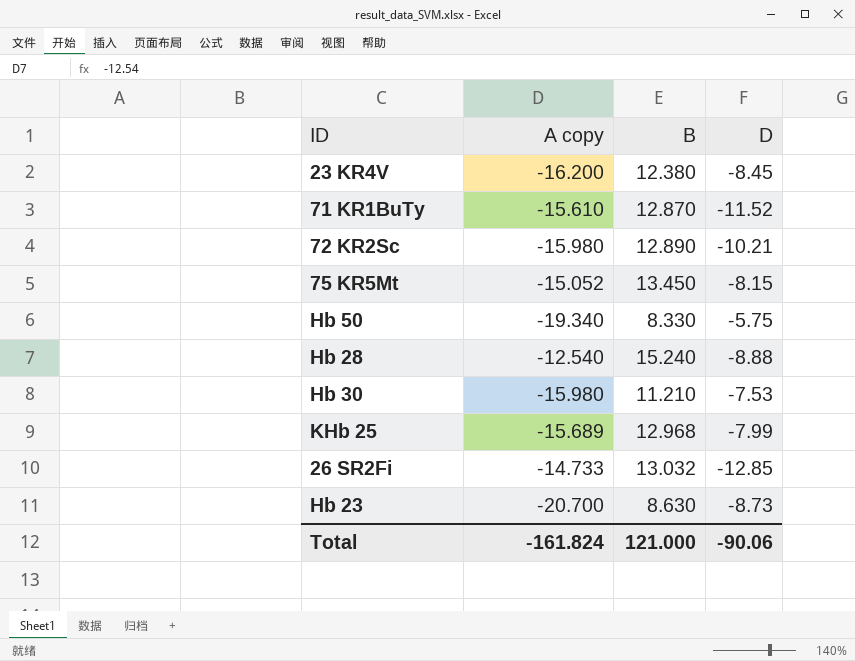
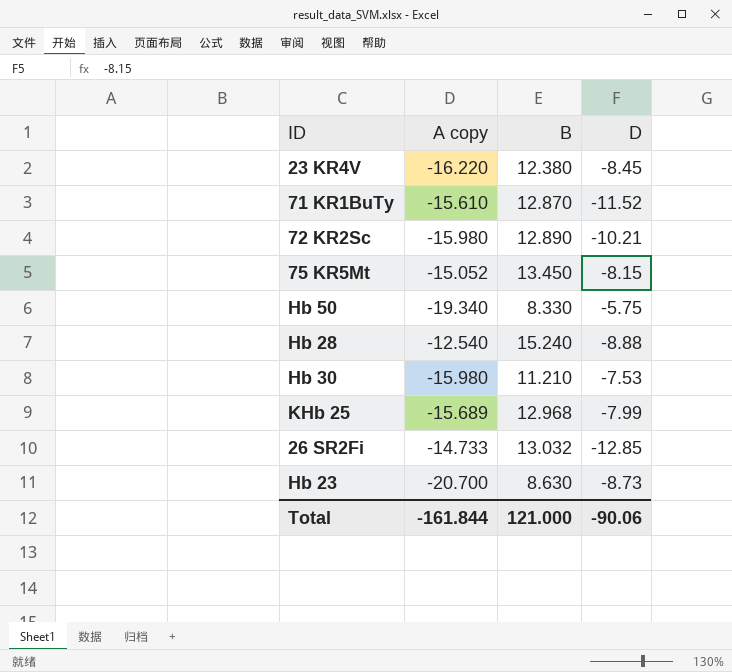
23 KR4V | A copy: -16.200 -> -16.220
Total | A copy: -161.824 -> -161.844

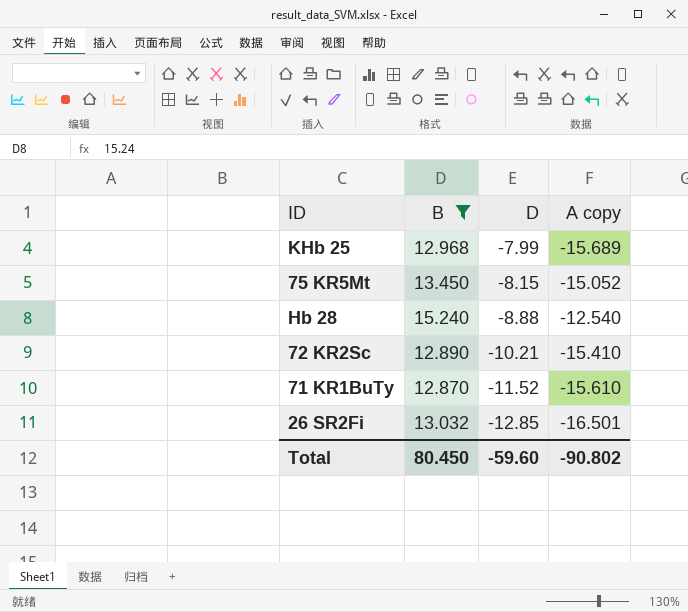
filter: none -> B >= 12.870
row order: none -> D descending
column A copy | position: 2 -> 4
72 KR2Sc | A copy: -15.980 -> -15.410
26 SR2Fi | A copy: -14.733 -> -16.501
Total | B: 121.000 -> 80.450
Total | D: -90.06 -> -59.60
Total | A copy: -161.844 -> -90.802

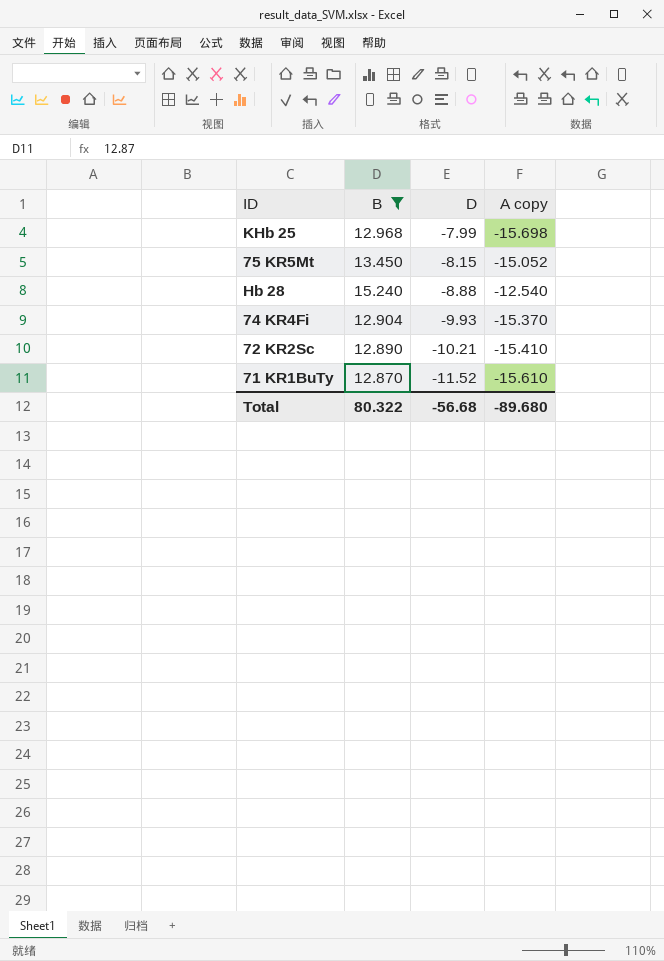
row 26 SR2Fi: 13.032 | -12.85 | -16.501 -> none
KHb 25 | A copy: -15.689 -> -15.698
row 74 KR4Fi: none -> 12.904 | -9.93 | -15.370
Total | B: 80.450 -> 80.322
Total | D: -59.60 -> -56.68
Total | A copy: -90.802 -> -89.680

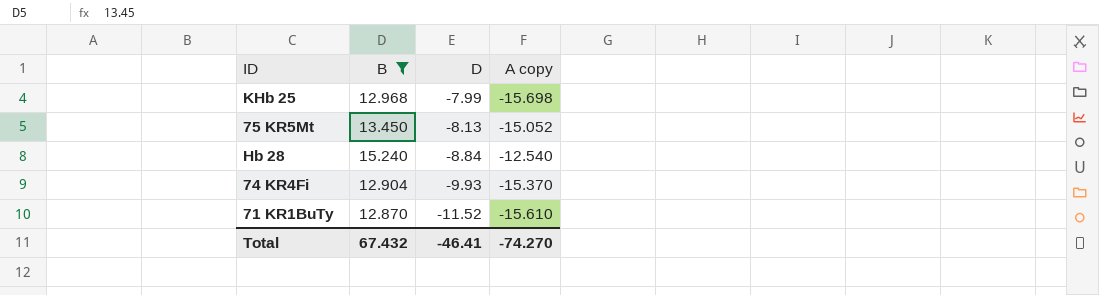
row 72 KR2Sc: 12.890 | -10.21 | -15.410 -> none
75 KR5Mt | D: -8.15 -> -8.13
Hb 28 | D: -8.88 -> -8.84
Total | B: 80.322 -> 67.432
Total | D: -56.68 -> -46.41
Total | A copy: -89.680 -> -74.270

